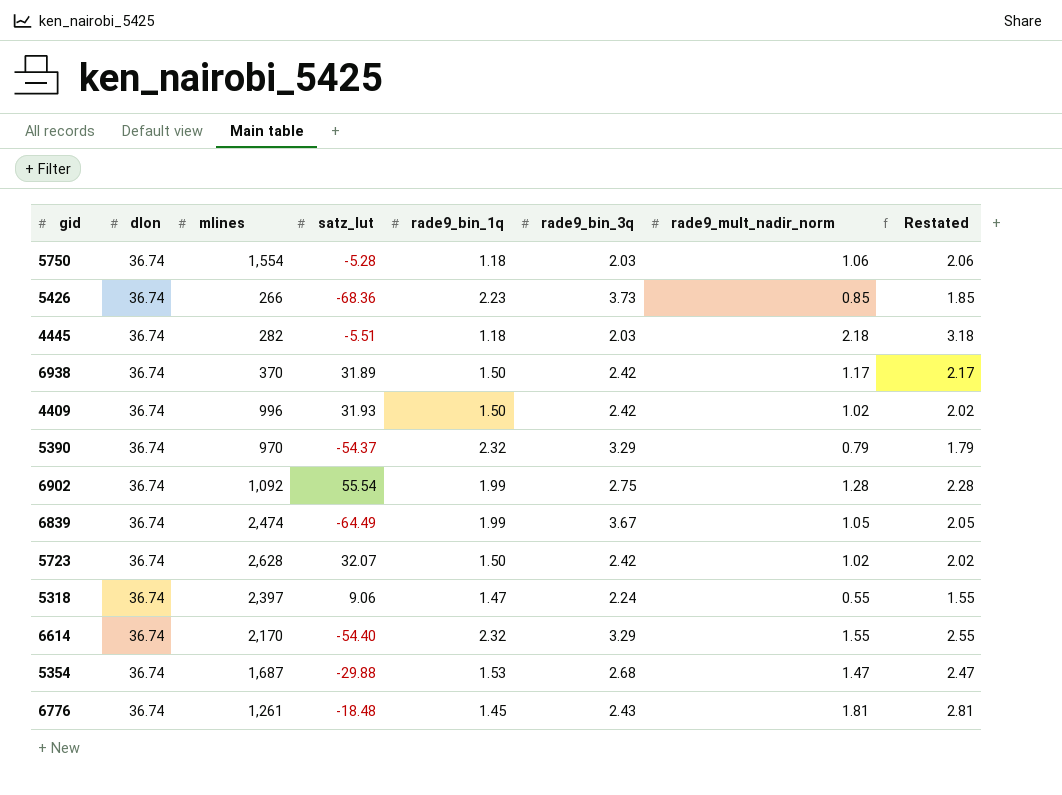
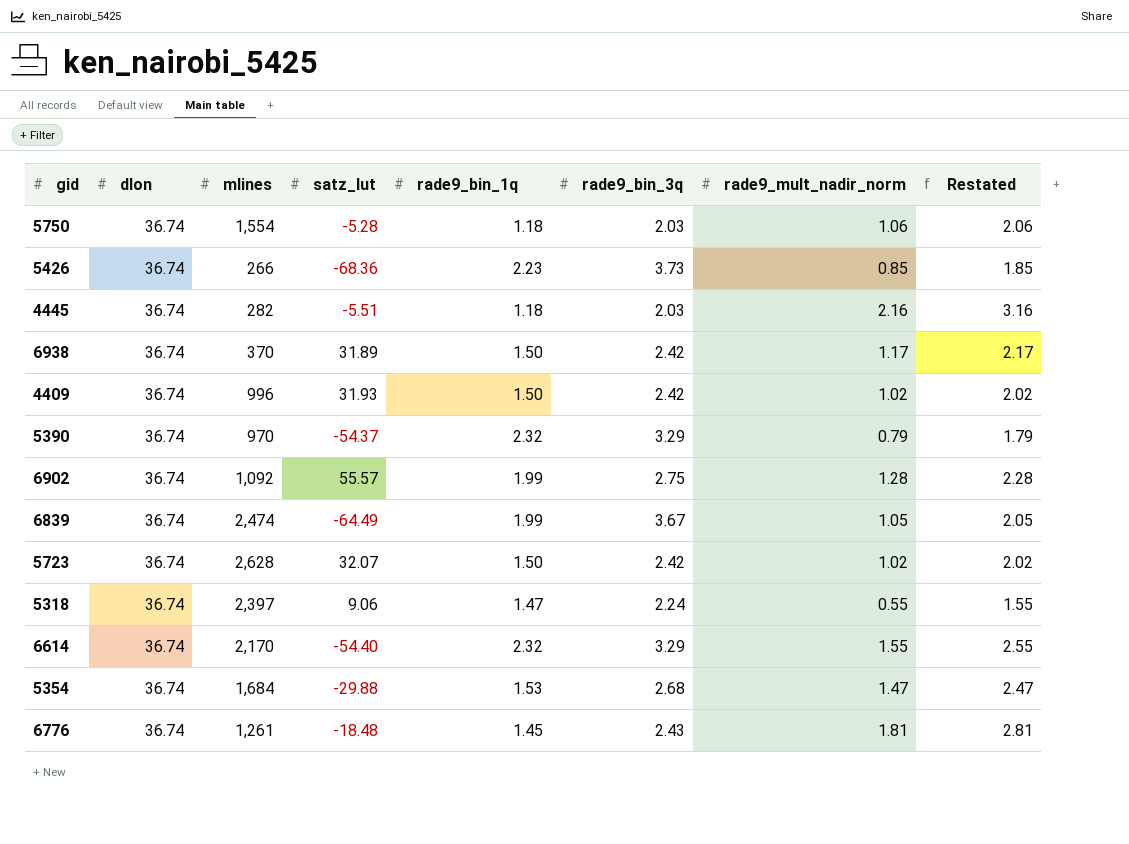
4445 | rade9_mult_nadir_norm: 2.18 -> 2.16
4445 | Restated: 3.18 -> 3.16
6902 | satz_lut: 55.54 -> 55.57
5354 | mlines: 1,687 -> 1,684

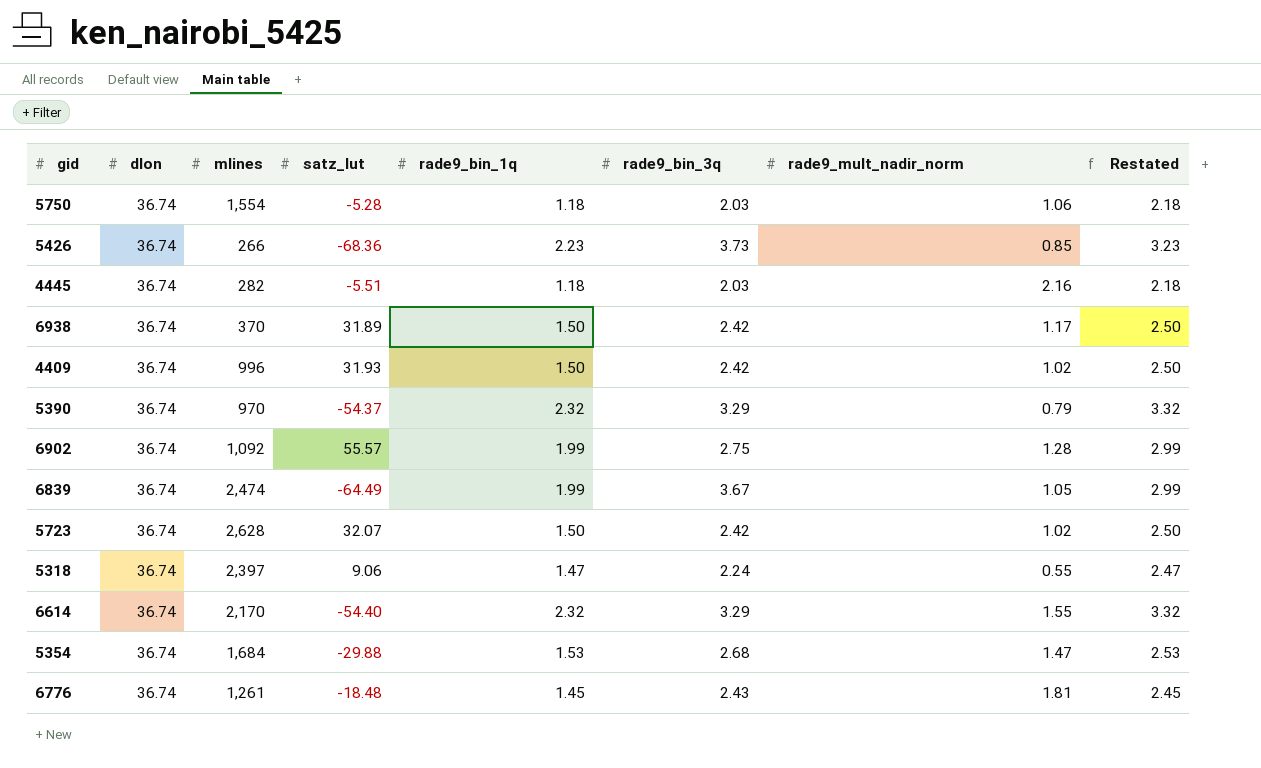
column Restated | formula: [rade9_mult_nadir_norm] + 1 -> [rade9_bin_1q] + 1

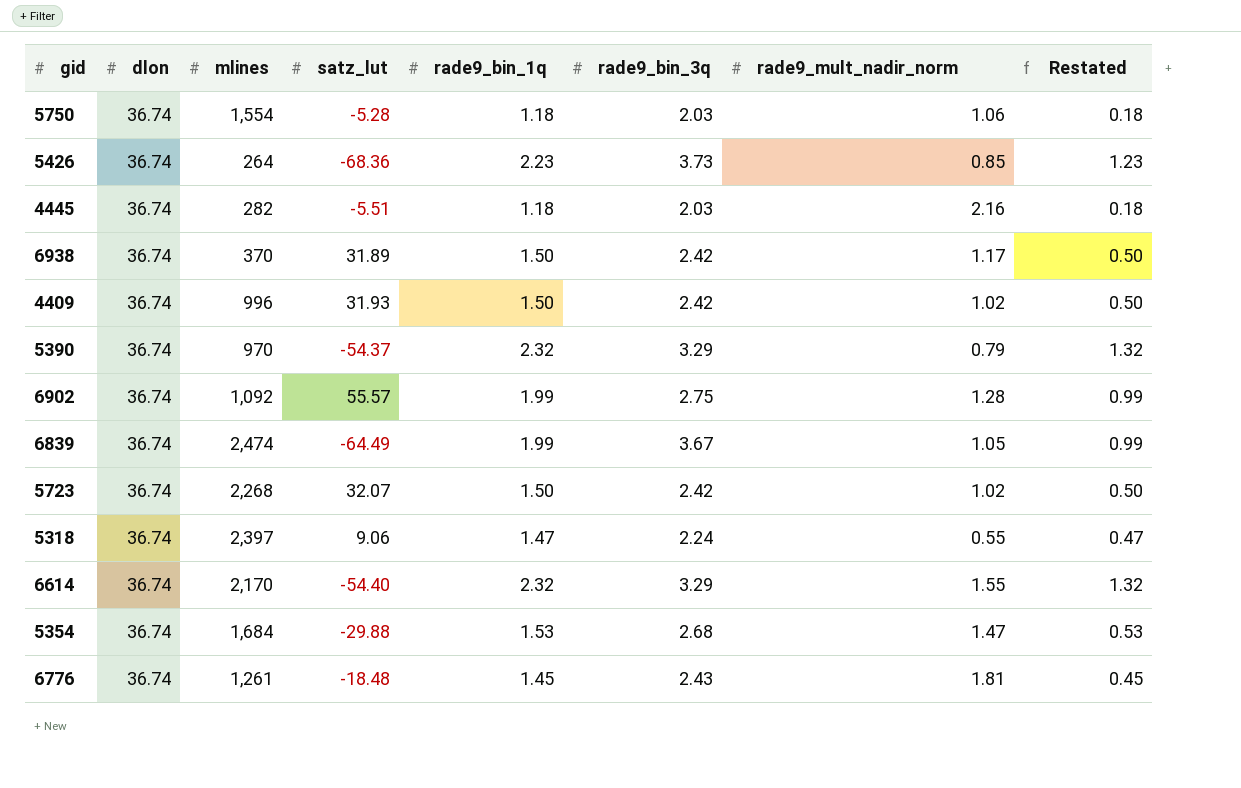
column Restated | formula: [rade9_bin_1q] + 1 -> [rade9_bin_1q] - 1
5426 | mlines: 266 -> 264
5723 | mlines: 2,628 -> 2,268

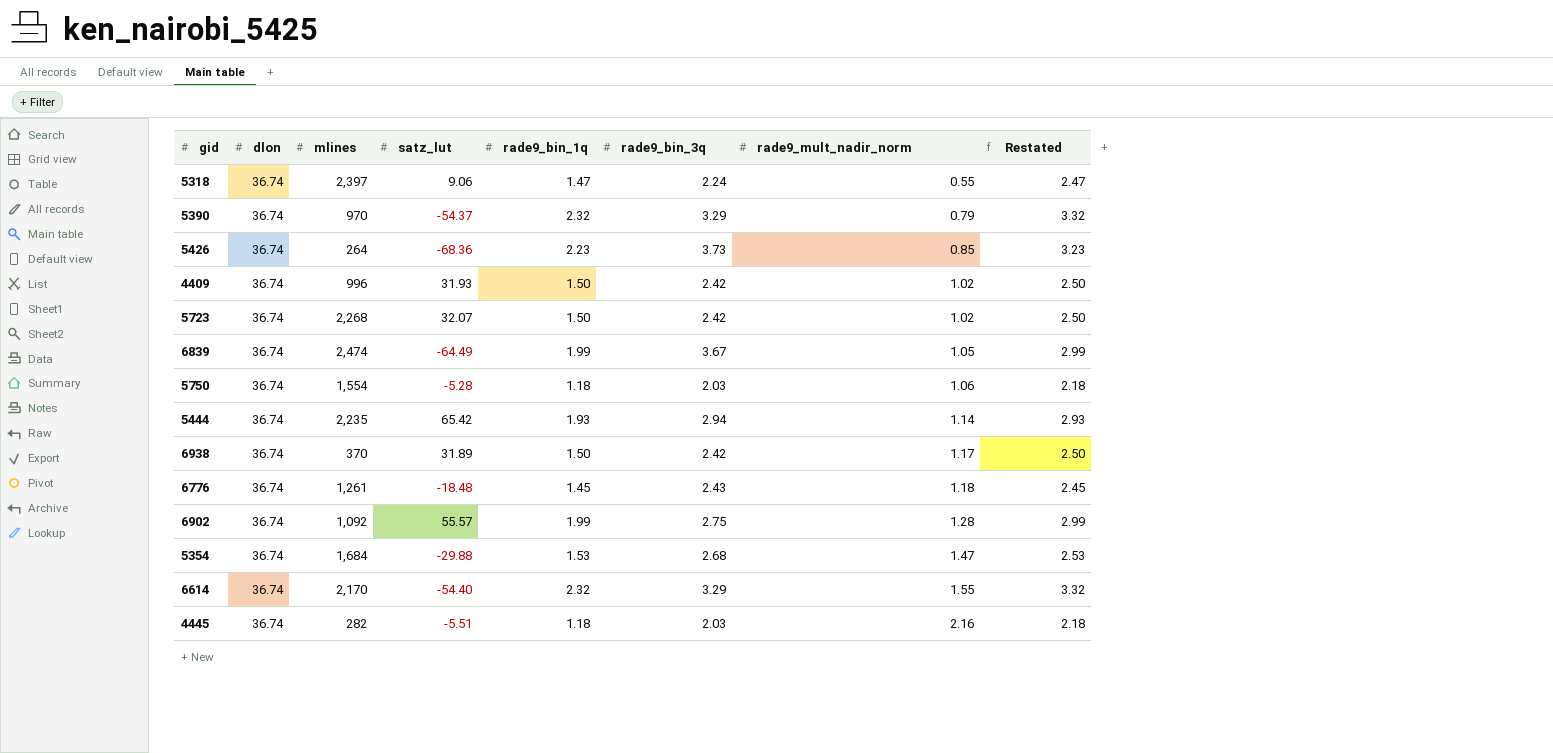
row order: none -> rade9_mult_nadir_norm ascending
column Restated | formula: [rade9_bin_1q] - 1 -> [rade9_bin_1q] + 1
row 5444: none -> 36.74 | 2,235 | 65.42 | 1.93 | 2.94 | 1.14 | 2.93
6776 | rade9_mult_nadir_norm: 1.81 -> 1.18

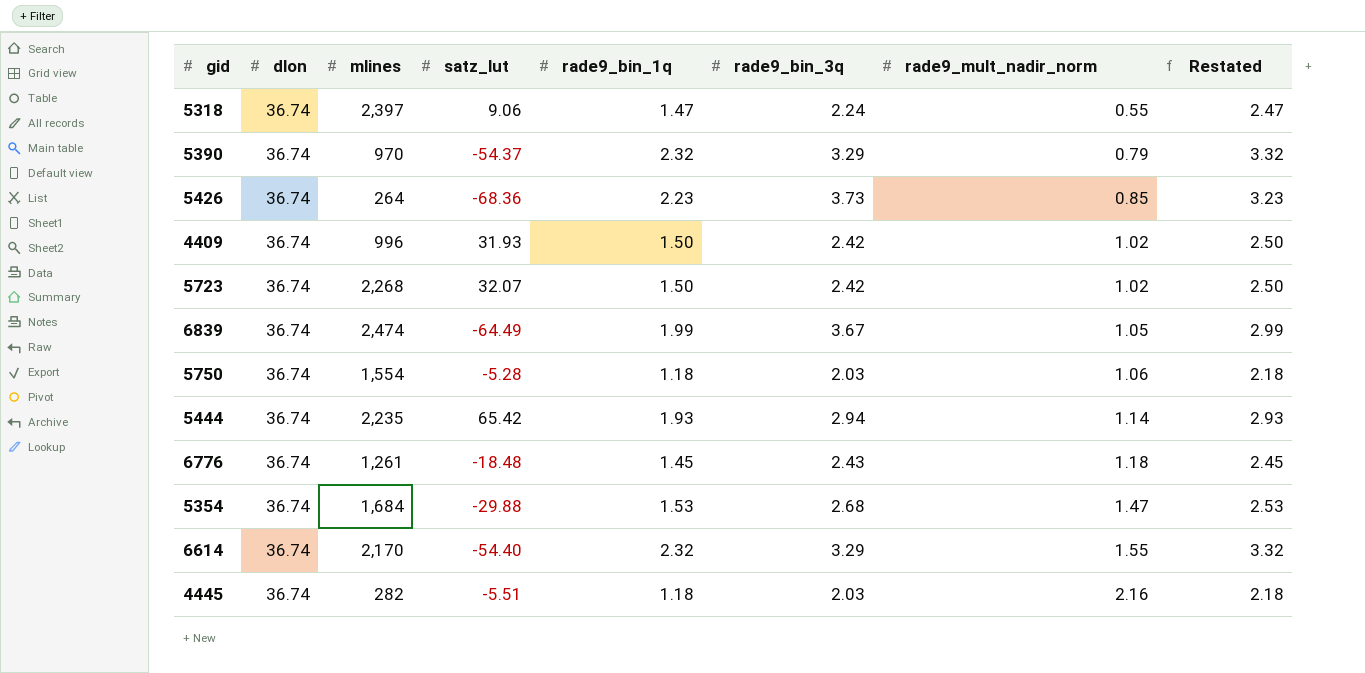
row 6938: 36.74 | 370 | 31.89 | 1.50 | 2.42 | 1.17 | 2.50 -> none
row 6902: 36.74 | 1,092 | 55.57 | 1.99 | 2.75 | 1.28 | 2.99 -> none

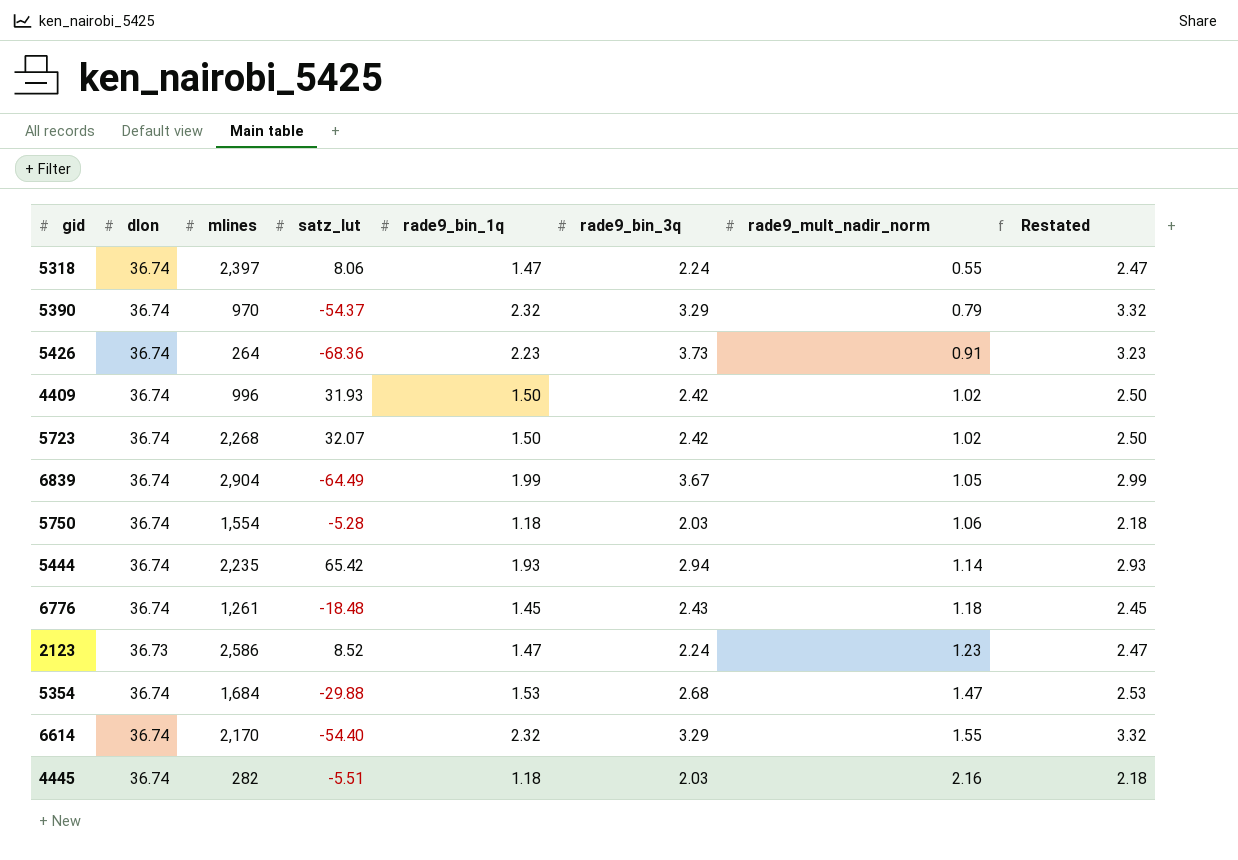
5318 | satz_lut: 9.06 -> 8.06
5426 | rade9_mult_nadir_norm: 0.85 -> 0.91
6839 | mlines: 2,474 -> 2,904
row 2123: none -> 36.73 | 2,586 | 8.52 | 1.47 | 2.24 | 1.23 | 2.47

